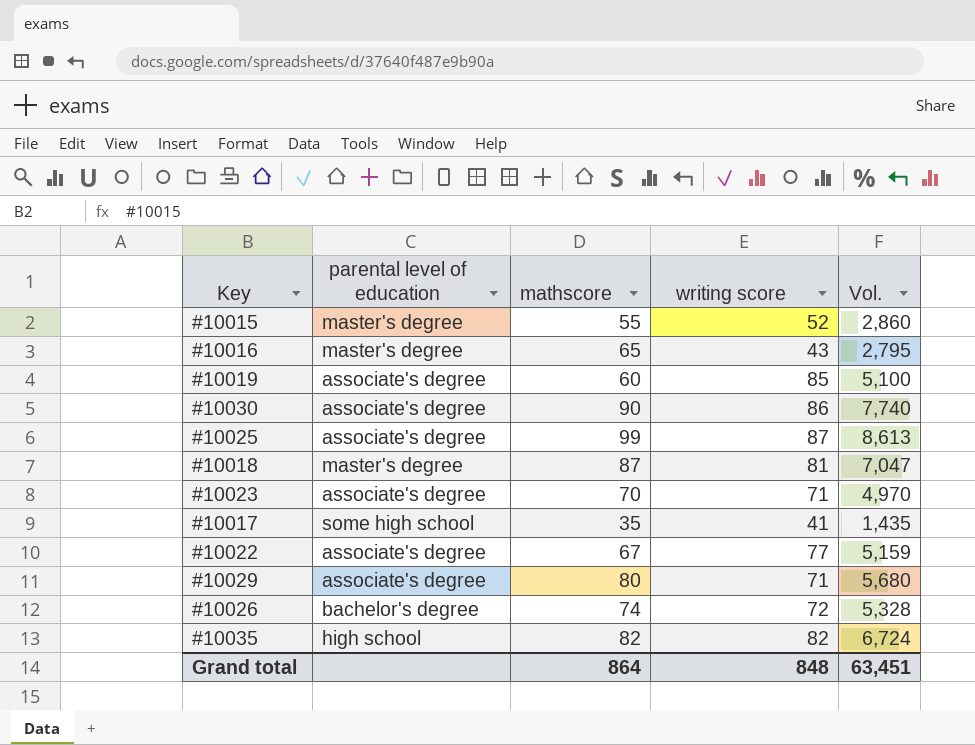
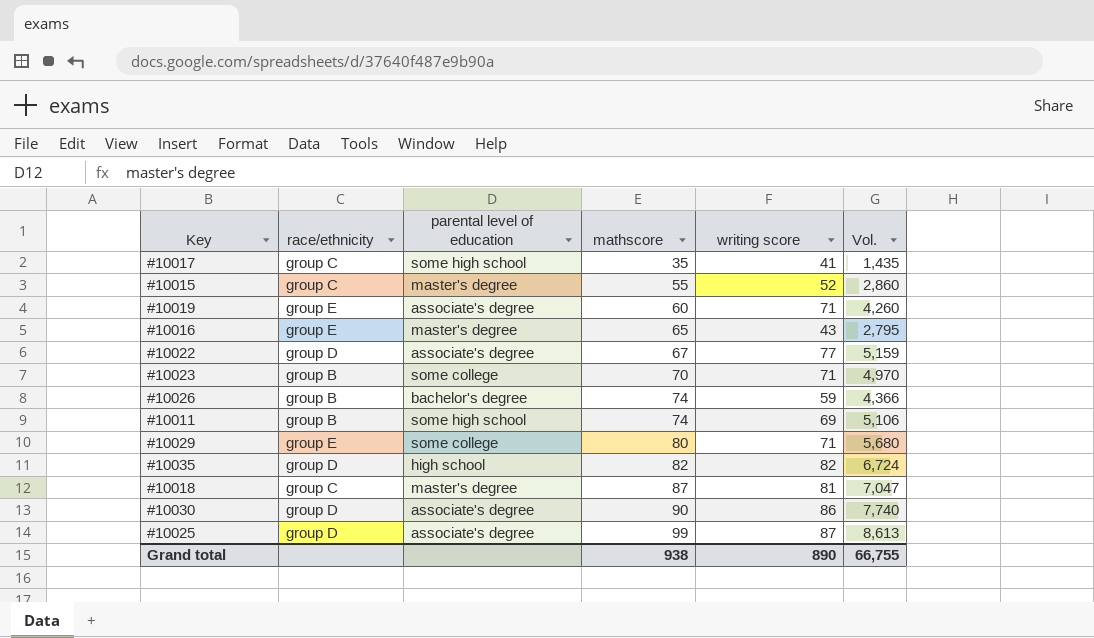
row order: none -> mathscore ascending
column race/ethnicity | position: none -> 2
#10019 | writing score: 85 -> 71
#10019 | Vol.: 5,100 -> 4,260
#10023 | parental level of education: associate's degree -> some college
#10026 | writing score: 72 -> 59
#10026 | Vol.: 5,328 -> 4,366
row #10011: none -> group B | some high school | 74 | 69 | 5,106
#10029 | parental level of education: associate's degree -> some college
Grand total | mathscore: 864 -> 938
Grand total | writing score: 848 -> 890
Grand total | Vol.: 63,451 -> 66,755

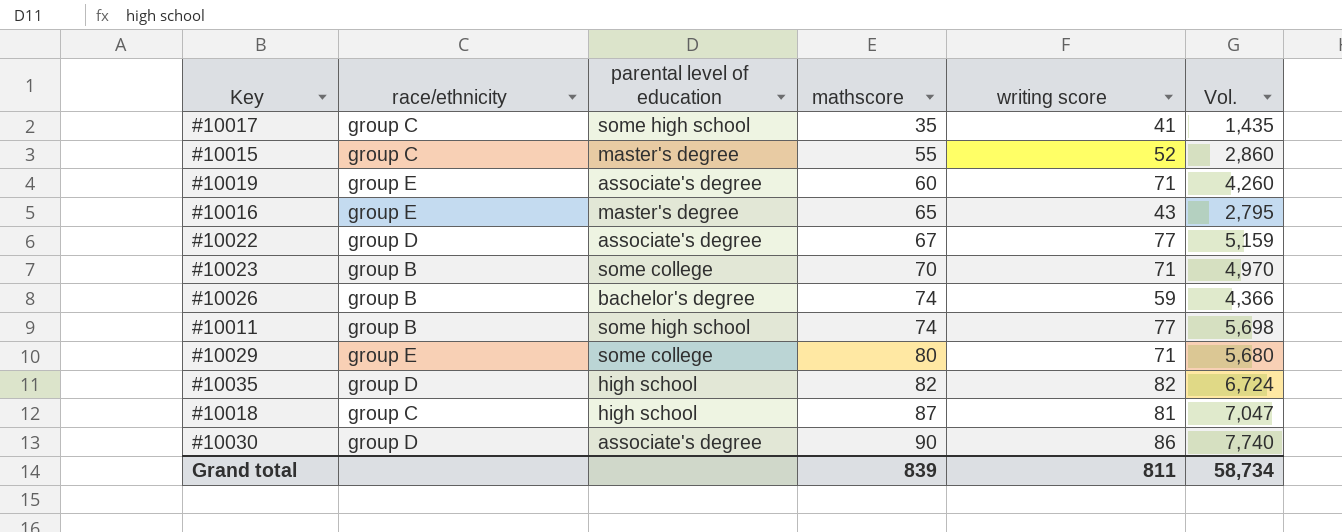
row #10025: group D | associate's degree | 99 | 87 | 8,613 -> none
#10011 | writing score: 69 -> 77
#10011 | Vol.: 5,106 -> 5,698
#10018 | parental level of education: master's degree -> high school
Grand total | mathscore: 938 -> 839
Grand total | writing score: 890 -> 811
Grand total | Vol.: 66,755 -> 58,734

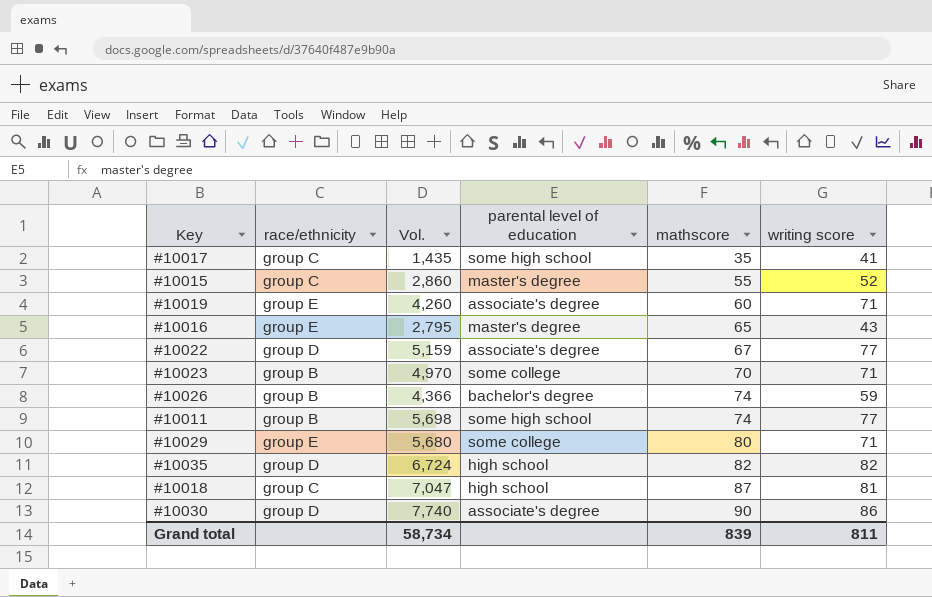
column Vol. | position: 6 -> 3

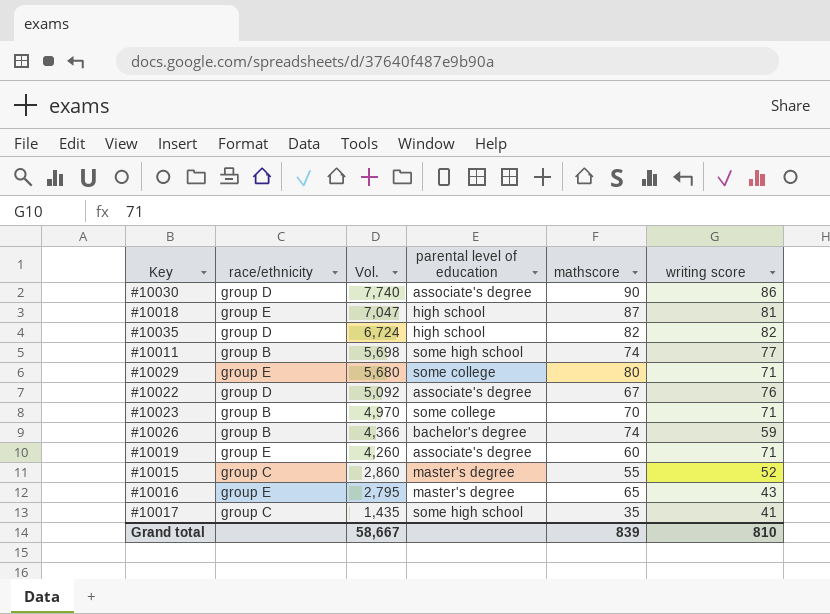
row order: mathscore ascending -> Vol. descending
#10018 | race/ethnicity: group C -> group E
#10022 | Vol.: 5,159 -> 5,092
#10022 | writing score: 77 -> 76
Grand total | Vol.: 58,734 -> 58,667
Grand total | writing score: 811 -> 810

